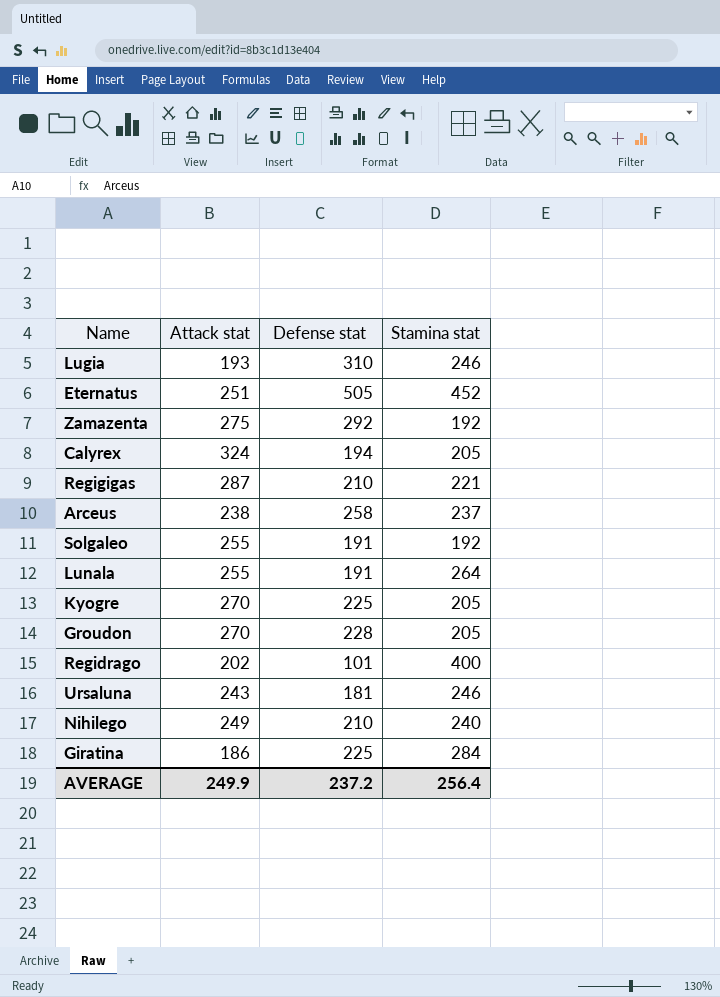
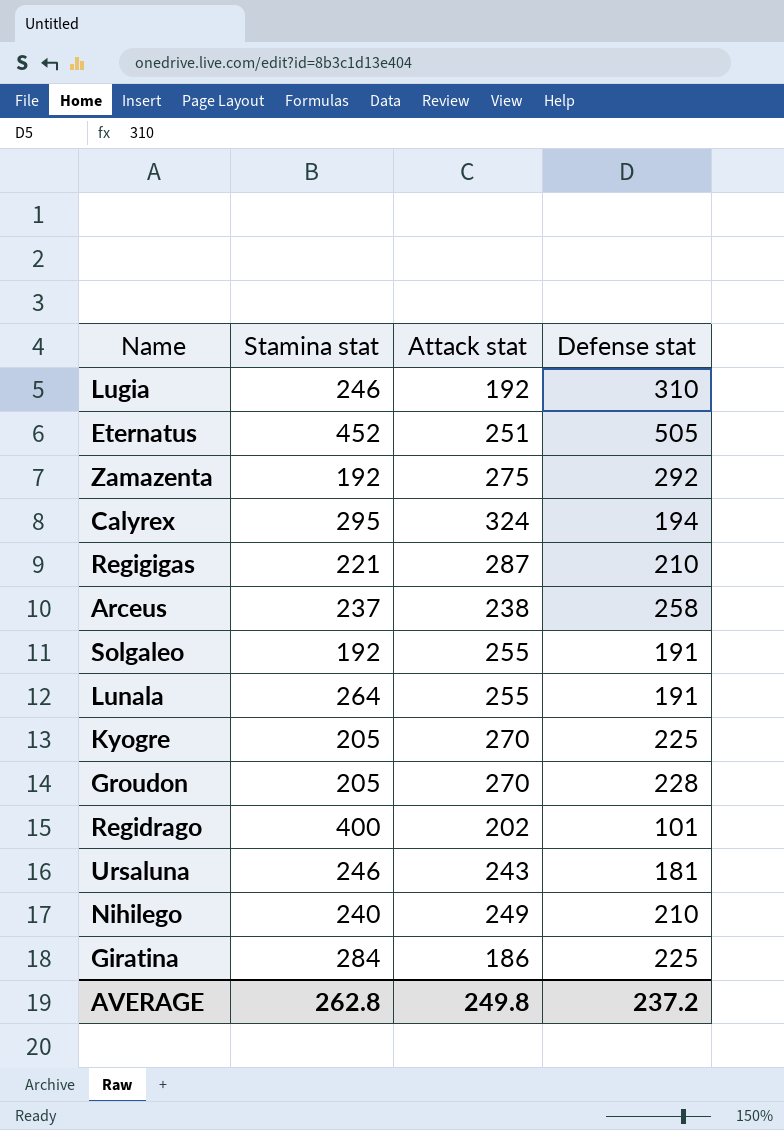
column Stamina stat | position: 4 -> 2
Lugia | Attack stat: 193 -> 192
Calyrex | Stamina stat: 205 -> 295
AVERAGE | Stamina stat: 256.4 -> 262.8
AVERAGE | Attack stat: 249.9 -> 249.8

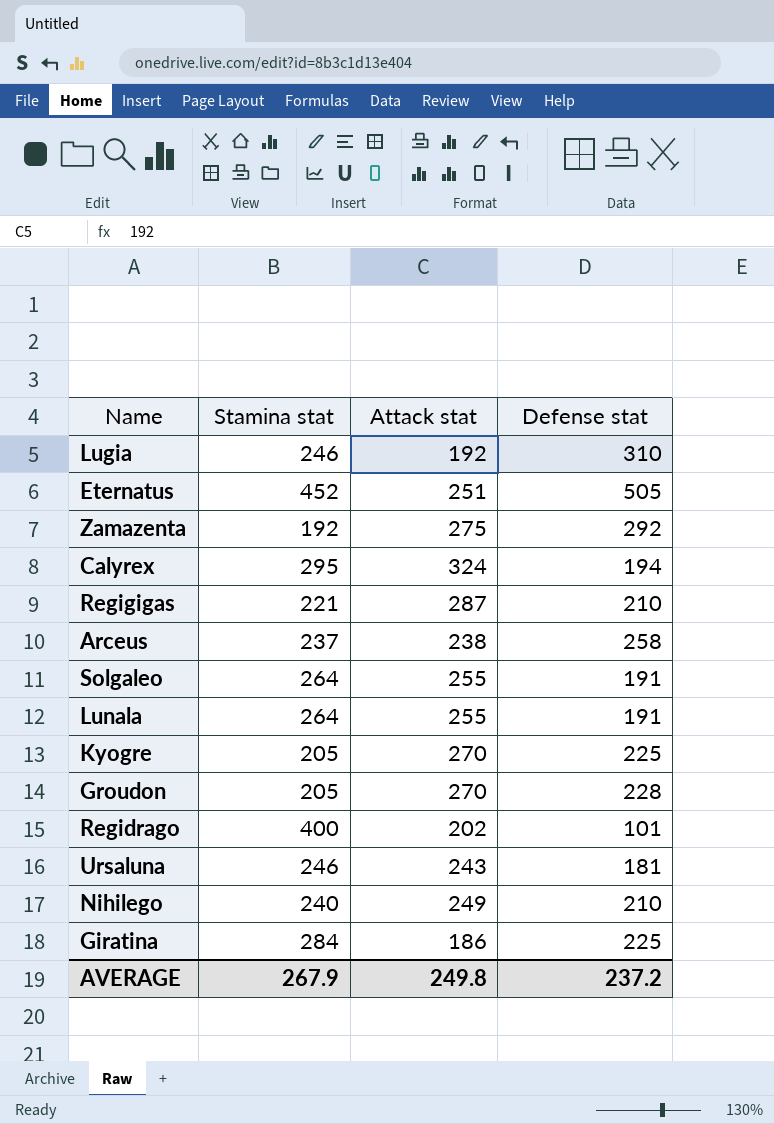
Solgaleo | Stamina stat: 192 -> 264
AVERAGE | Stamina stat: 262.8 -> 267.9

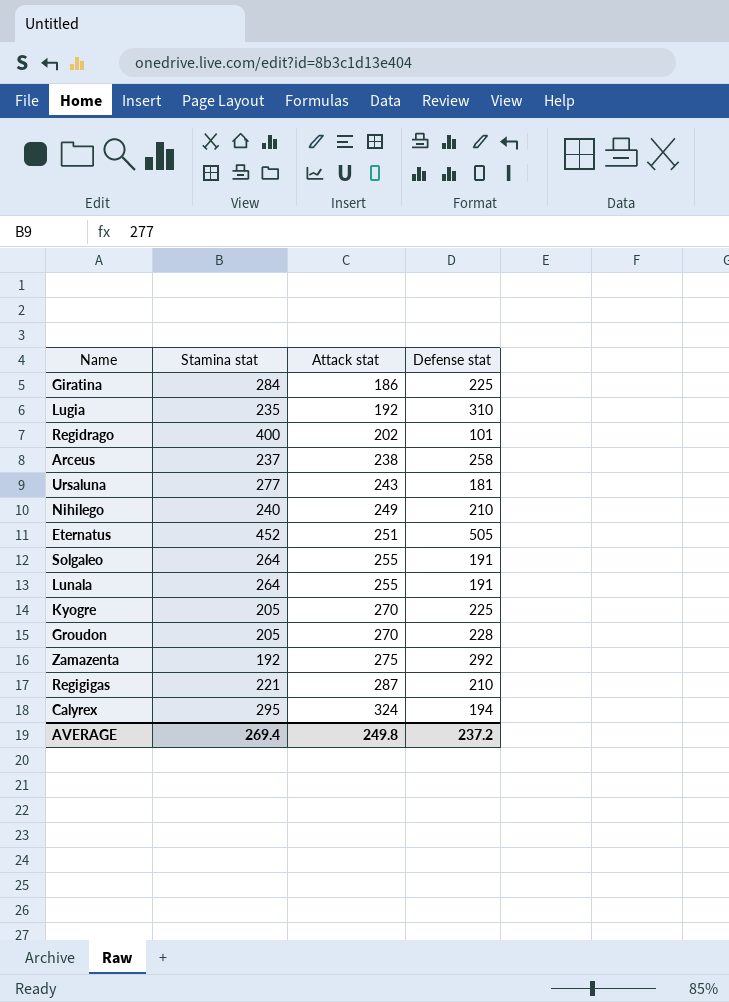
row order: none -> Attack stat ascending
Lugia | Stamina stat: 246 -> 235
Ursaluna | Stamina stat: 246 -> 277
AVERAGE | Stamina stat: 267.9 -> 269.4

